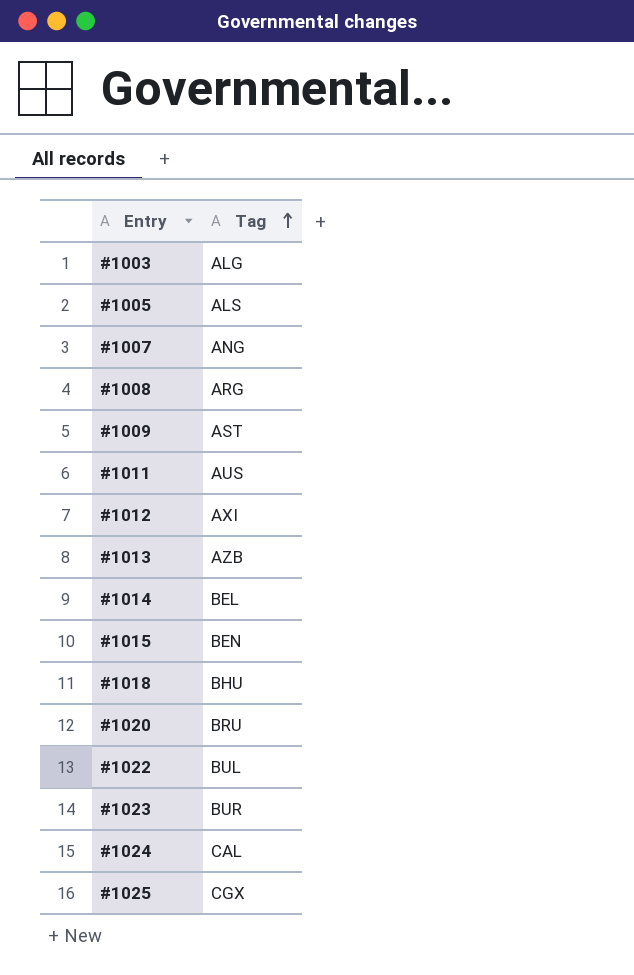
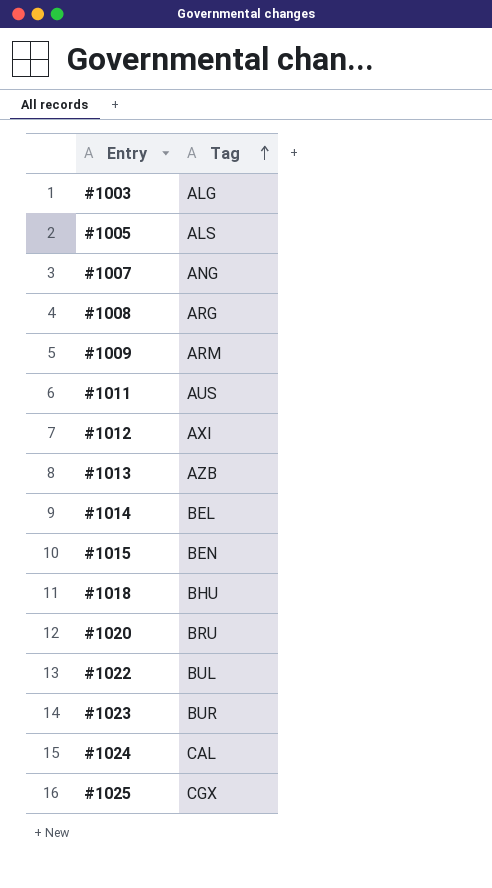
#1009 | Tag: AST -> ARM

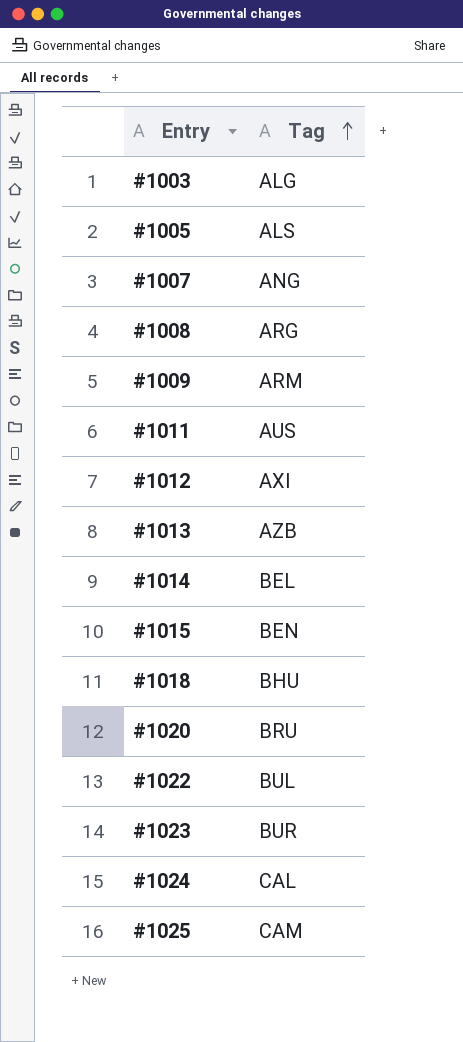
#1025 | Tag: CGX -> CAM

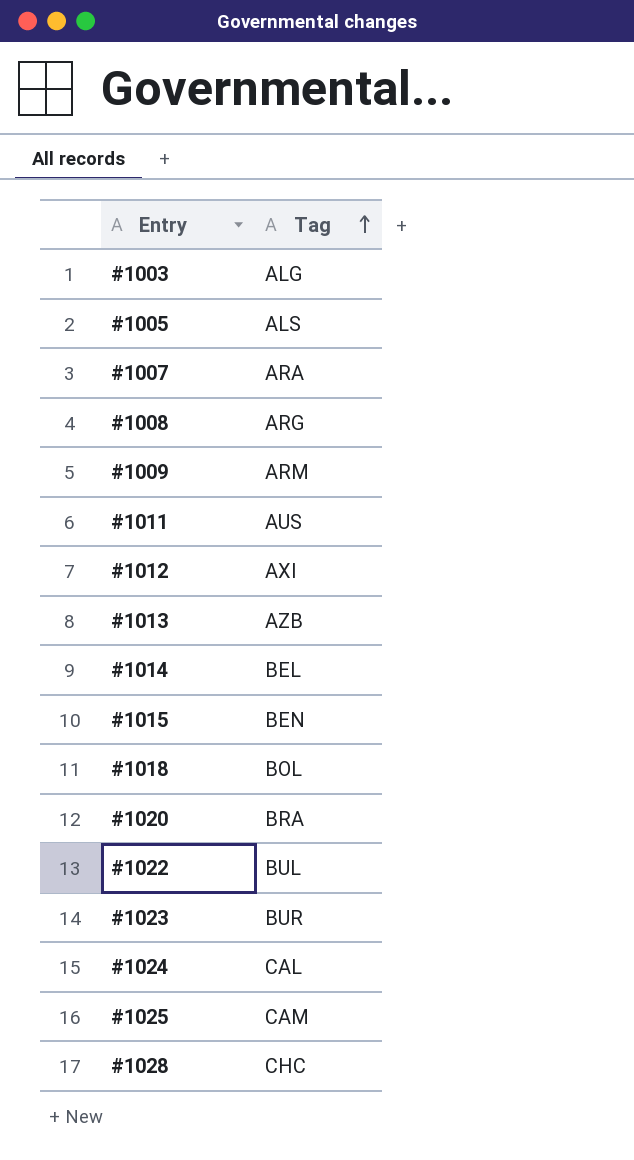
#1007 | Tag: ANG -> ARA
#1018 | Tag: BHU -> BOL
#1020 | Tag: BRU -> BRA
row #1028: none -> CHC

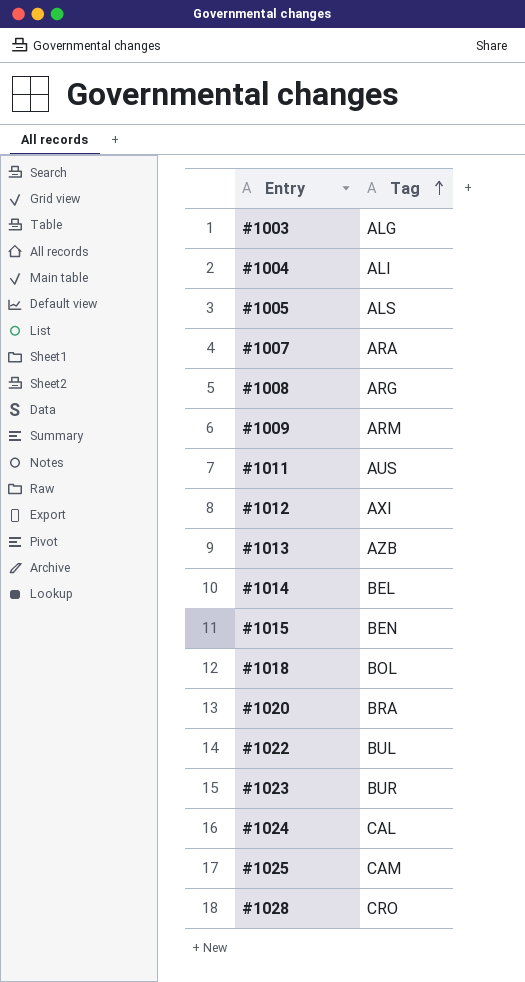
row #1004: none -> ALI
#1028 | Tag: CHC -> CRO

